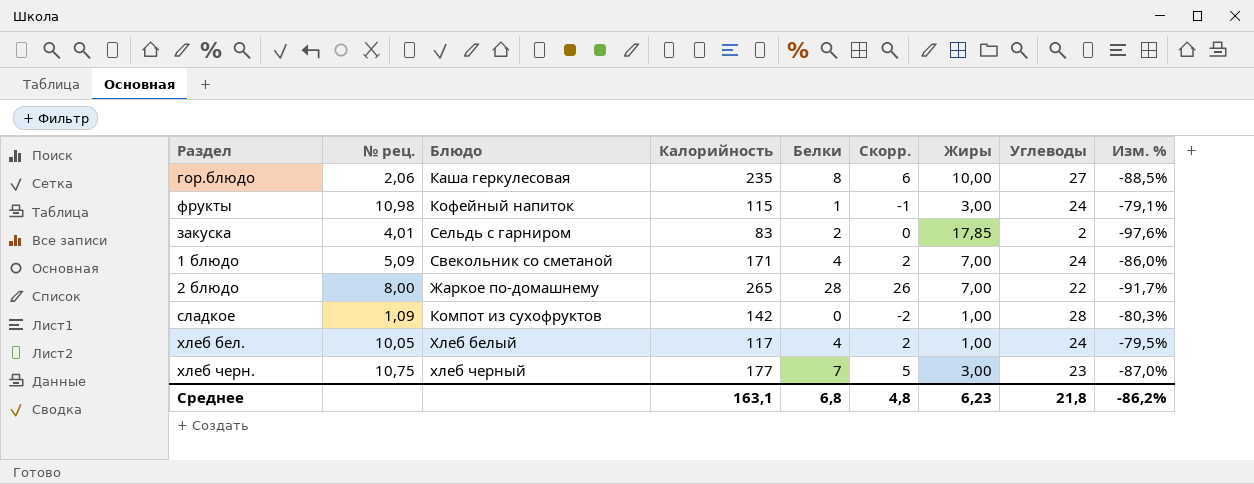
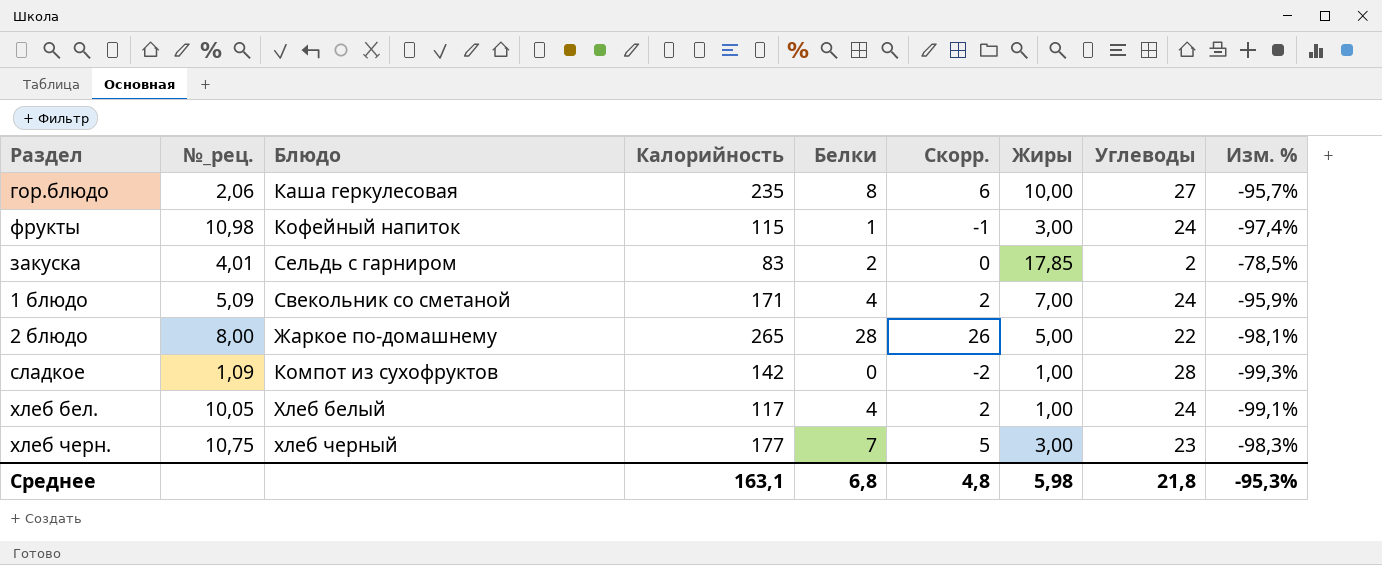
column name: № рец. -> №_рец.
column Изм. % | formula: ([Углеводы] - [Калорийность]) / [Калорийность] -> ([Жиры] - [Калорийность]) / [Калорийность]
2 блюдо | Жиры: 7,00 -> 5,00
Среднее | Жиры: 6,23 -> 5,98
Среднее | Изм. %: -86,2% -> -95,3%

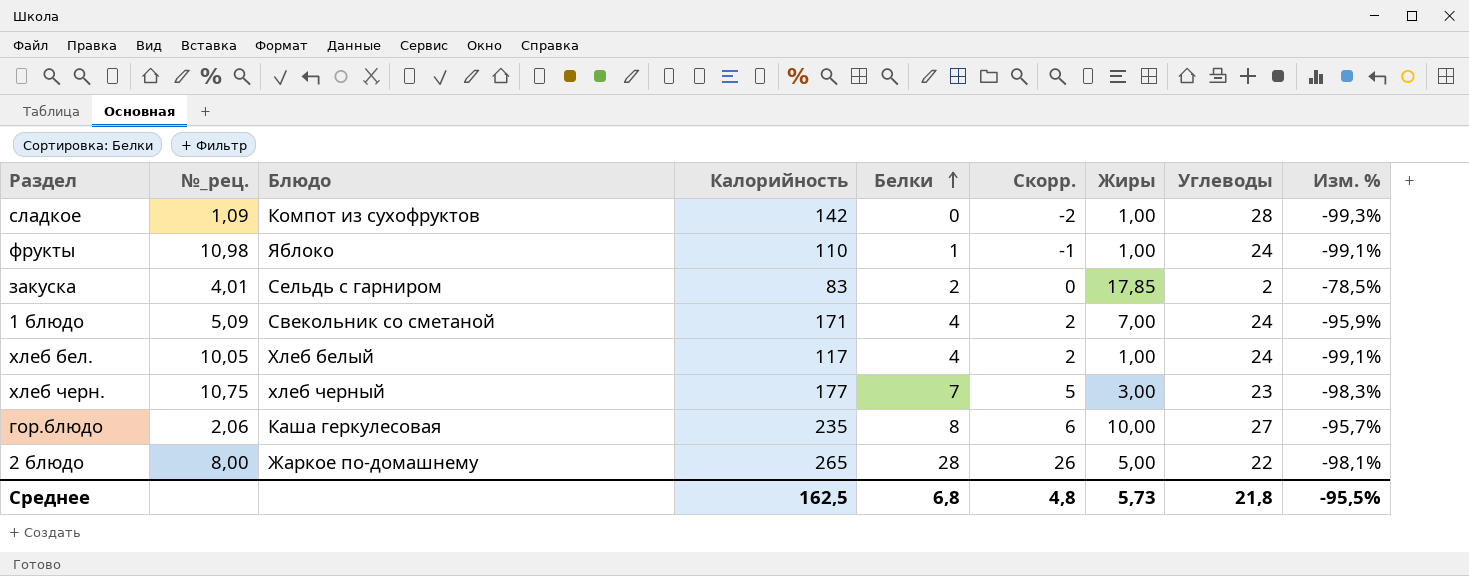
row order: none -> Белки ascending
фрукты | Блюдо: Кофейный напиток -> Яблоко
фрукты | Калорийность: 115 -> 110
фрукты | Жиры: 3,00 -> 1,00
фрукты | Изм. %: -97,4% -> -99,1%
Среднее | Калорийность: 163,1 -> 162,5
Среднее | Жиры: 5,98 -> 5,73
Среднее | Изм. %: -95,3% -> -95,5%

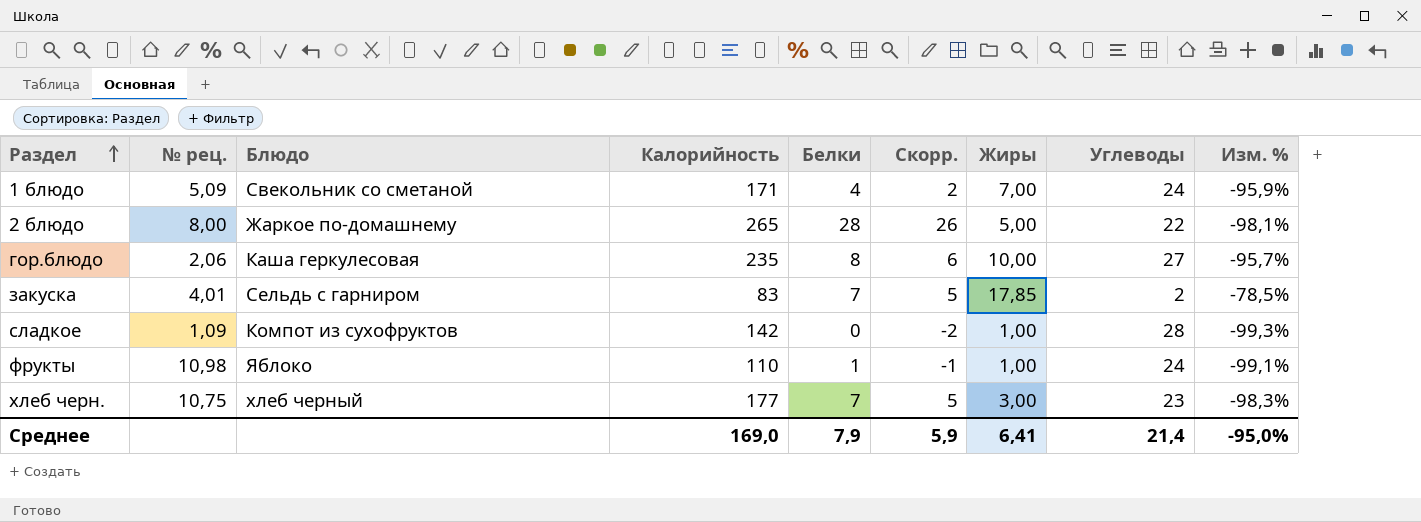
row order: Белки ascending -> Раздел ascending
column name: №_рец. -> № рец.
row хлеб бел.: 10,05 | Хлеб белый | 117 | 4 | 2 | 1,00 | 24 | -99,1% -> none
закуска | Белки: 2 -> 7
закуска | Скорр.: 0 -> 5
Среднее | Калорийность: 162,5 -> 169,0
Среднее | Белки: 6,8 -> 7,9
Среднее | Скорр.: 4,8 -> 5,9
Среднее | Жиры: 5,73 -> 6,41
Среднее | Углеводы: 21,8 -> 21,4
Среднее | Изм. %: -95,5% -> -95,0%

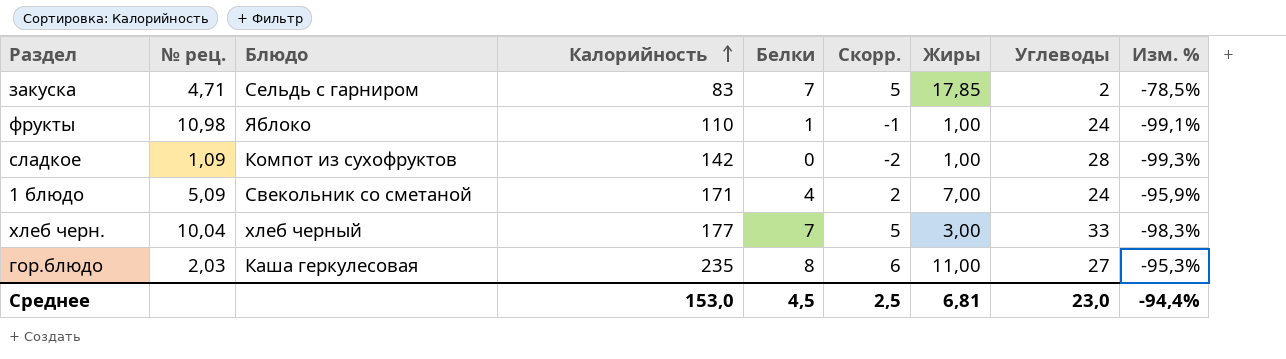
row order: Раздел ascending -> Калорийность ascending
row 2 блюдо: 8,00 | Жаркое по-домашнему | 265 | 28 | 26 | 5,00 | 22 | -98,1% -> none
закуска | № рец.: 4,01 -> 4,71
хлеб черн. | № рец.: 10,75 -> 10,04
хлеб черн. | Углеводы: 23 -> 33
гор.блюдо | № рец.: 2,06 -> 2,03
гор.блюдо | Жиры: 10,00 -> 11,00
гор.блюдо | Изм. %: -95,7% -> -95,3%
Среднее | Калорийность: 169,0 -> 153,0
Среднее | Белки: 7,9 -> 4,5
Среднее | Скорр.: 5,9 -> 2,5
Среднее | Жиры: 6,41 -> 6,81
Среднее | Углеводы: 21,4 -> 23,0
Среднее | Изм. %: -95,0% -> -94,4%

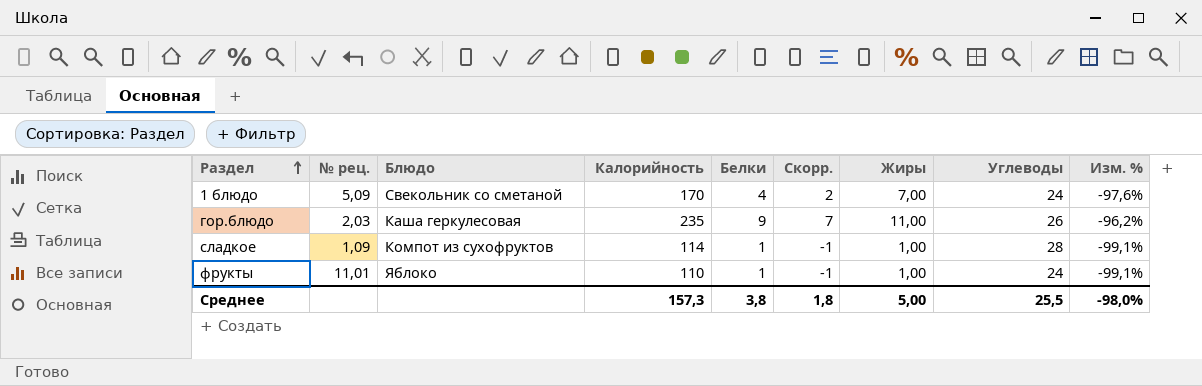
row order: Калорийность ascending -> Раздел ascending
column Изм. % | formula: ([Жиры] - [Калорийность]) / [Калорийность] -> ([Белки] - [Калорийность]) / [Калорийность]
row закуска: 4,71 | Сельдь с гарниром | 83 | 7 | 5 | 17,85 | 2 | -78,5% -> none
row хлеб черн.: 10,04 | хлеб черный | 177 | 7 | 5 | 3,00 | 33 | -98,3% -> none
1 блюдо | Калорийность: 171 -> 170
гор.блюдо | Белки: 8 -> 9
гор.блюдо | Скорр.: 6 -> 7
гор.блюдо | Углеводы: 27 -> 26
сладкое | Калорийность: 142 -> 114
сладкое | Белки: 0 -> 1
сладкое | Скорр.: -2 -> -1
фрукты | № рец.: 10,98 -> 11,01
Среднее | Калорийность: 153,0 -> 157,3
Среднее | Белки: 4,5 -> 3,8
Среднее | Скорр.: 2,5 -> 1,8
Среднее | Жиры: 6,81 -> 5,00
Среднее | Углеводы: 23,0 -> 25,5
Среднее | Изм. %: -94,4% -> -98,0%

